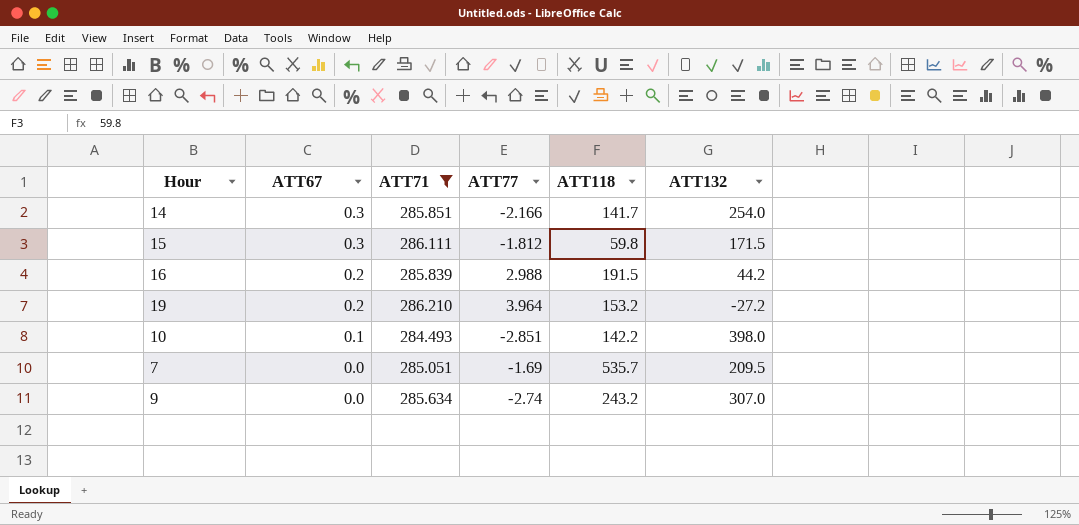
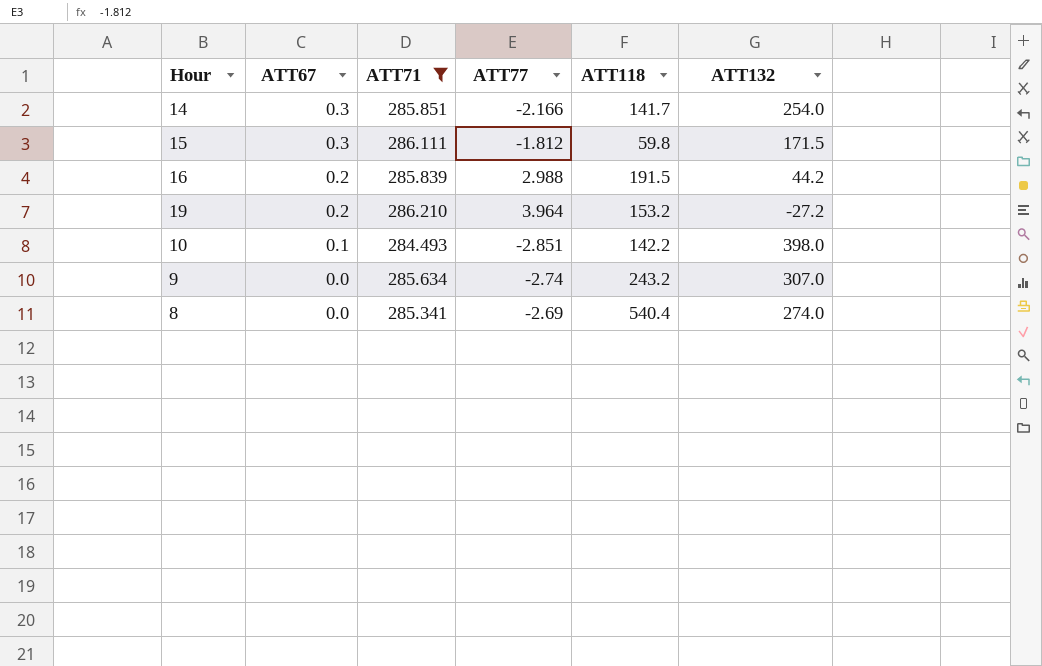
row 7: 0.0 | 285.051 | -1.69 | 535.7 | 209.5 -> none
row 8: none -> 0.0 | 285.341 | -2.69 | 540.4 | 274.0

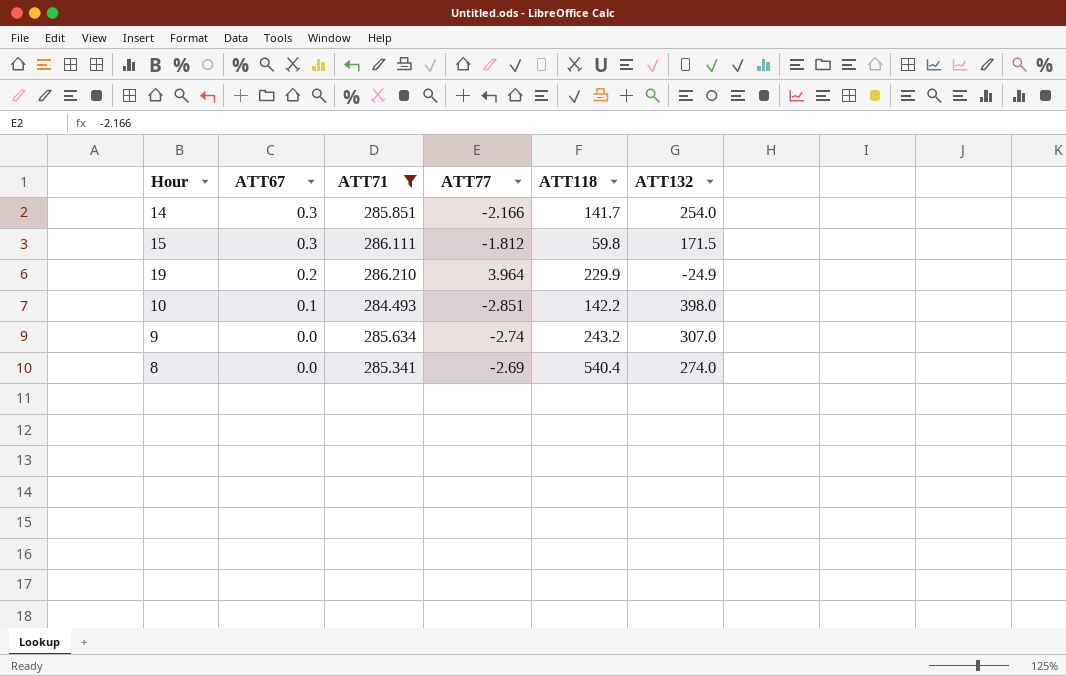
row 16: 0.2 | 285.839 | 2.988 | 191.5 | 44.2 -> none
19 | ATT118: 153.2 -> 229.9
19 | ATT132: -27.2 -> -24.9

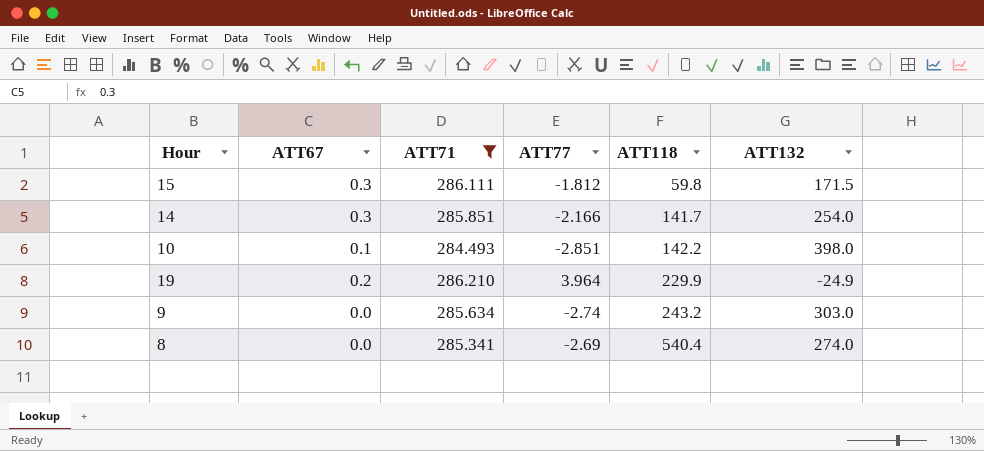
row order: ATT67 descending -> ATT118 ascending
9 | ATT132: 307.0 -> 303.0

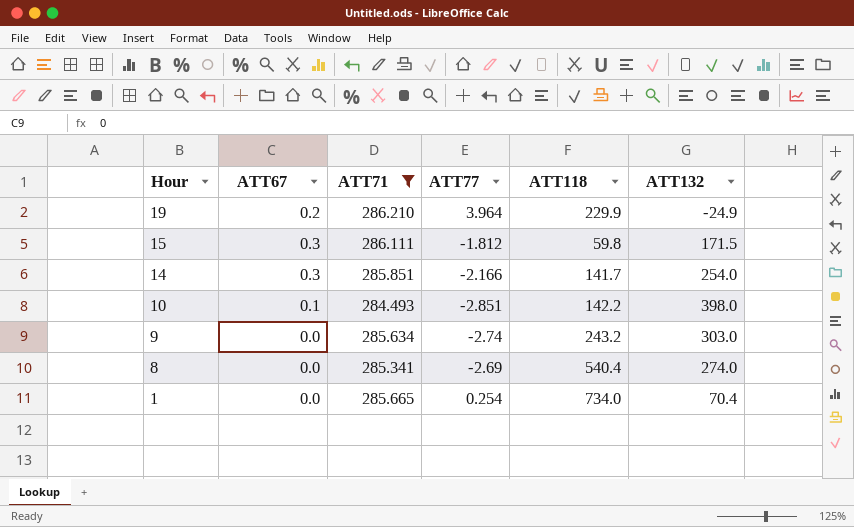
row order: ATT118 ascending -> Hour descending
row 1: none -> 0.0 | 285.665 | 0.254 | 734.0 | 70.4

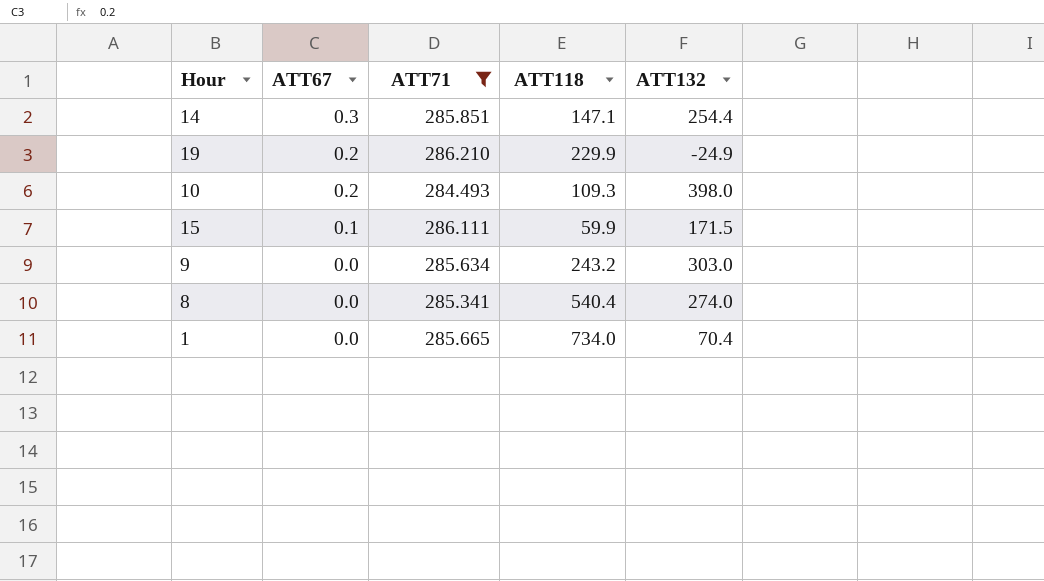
row order: Hour descending -> ATT67 descending
column ATT77 | position: 4 -> none
14 | ATT118: 141.7 -> 147.1
14 | ATT132: 254.0 -> 254.4
10 | ATT67: 0.1 -> 0.2
10 | ATT118: 142.2 -> 109.3
15 | ATT67: 0.3 -> 0.1
15 | ATT118: 59.8 -> 59.9

